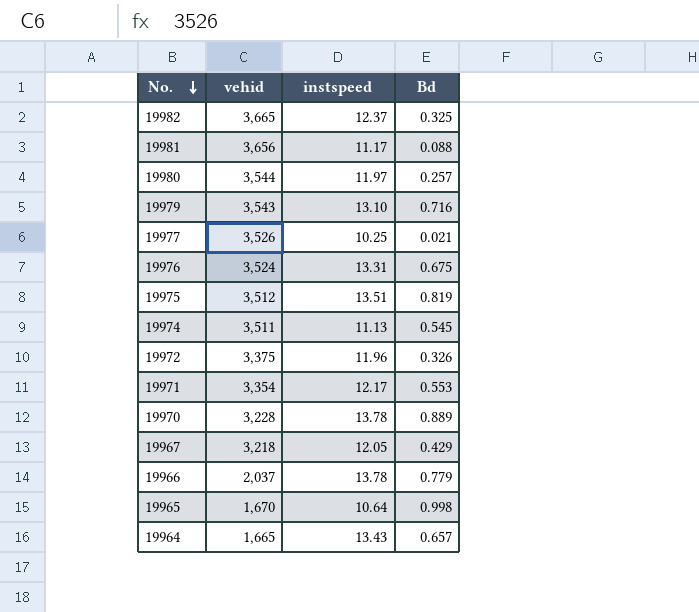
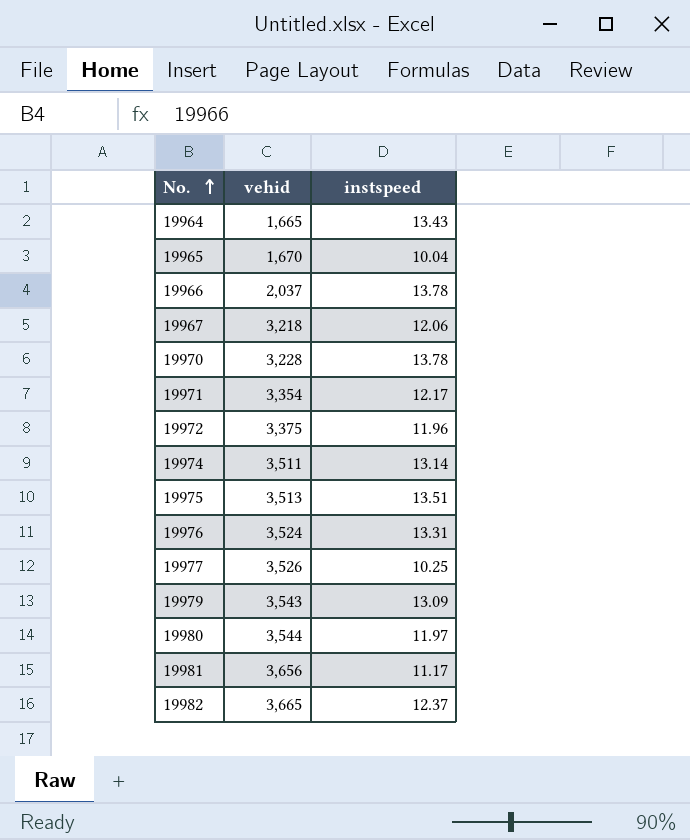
row order: No. descending -> No. ascending
column Bd | position: 4 -> none
19965 | instspeed: 10.64 -> 10.04
19967 | instspeed: 12.05 -> 12.06
19974 | instspeed: 11.13 -> 13.14
19975 | vehid: 3,512 -> 3,513
19979 | instspeed: 13.10 -> 13.09

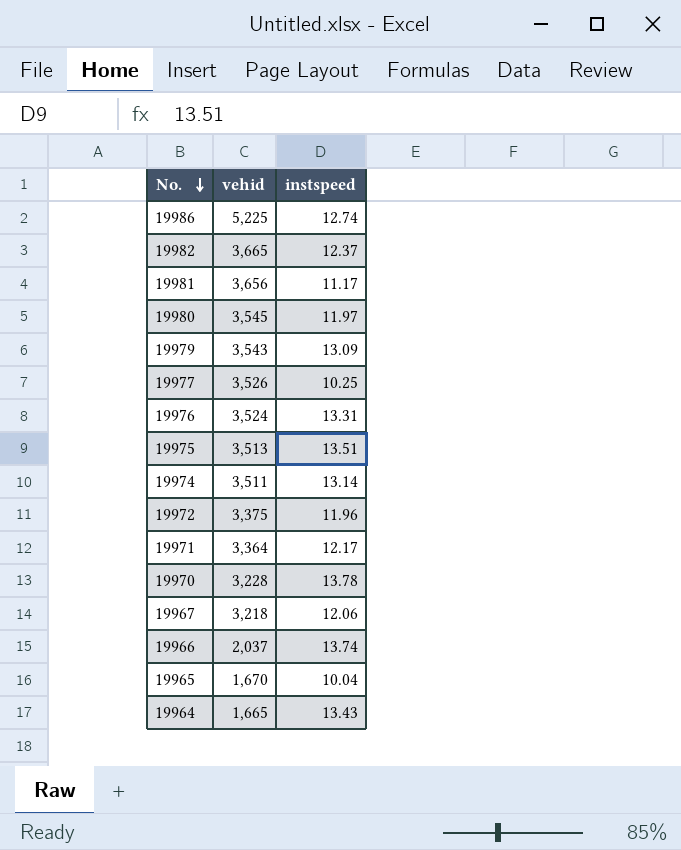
row order: No. ascending -> No. descending
row 19986: none -> 5,225 | 12.74
19980 | vehid: 3,544 -> 3,545
19971 | vehid: 3,354 -> 3,364
19966 | instspeed: 13.78 -> 13.74

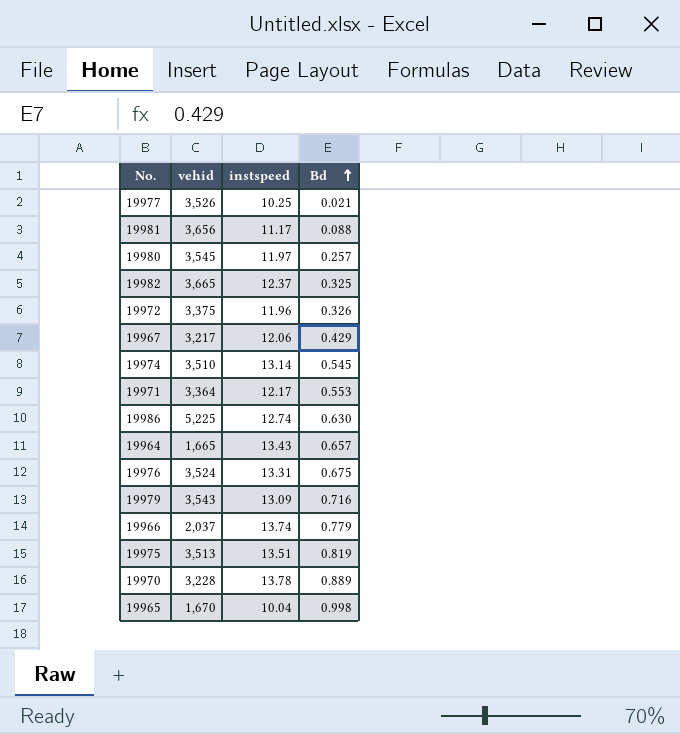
row order: No. descending -> Bd ascending
column Bd | position: none -> 4
19967 | vehid: 3,218 -> 3,217
19974 | vehid: 3,511 -> 3,510

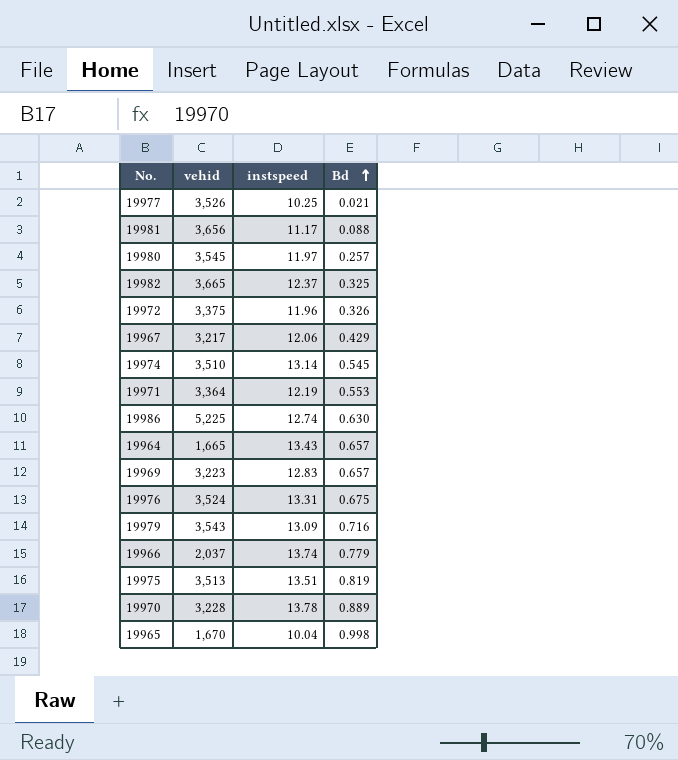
19971 | instspeed: 12.17 -> 12.19
row 19969: none -> 3,223 | 12.83 | 0.657

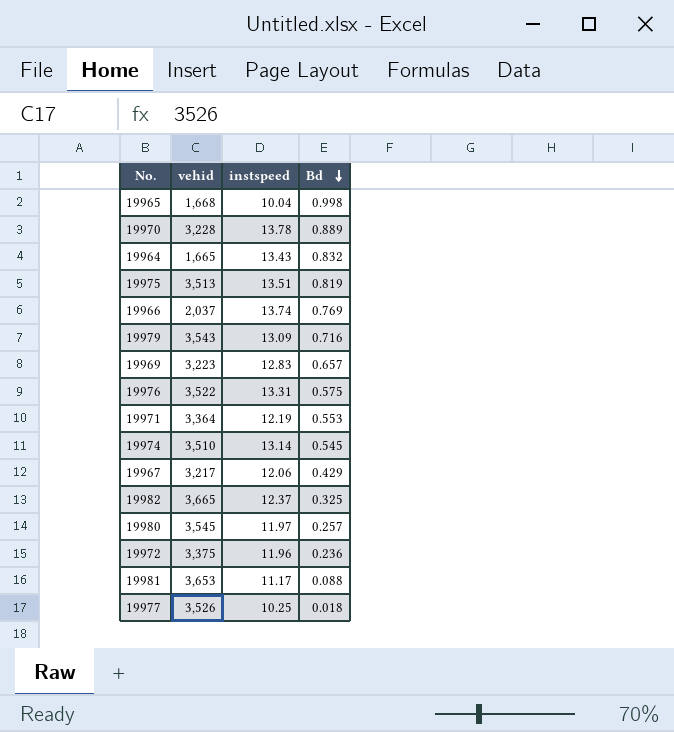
row order: Bd ascending -> Bd descending
row 19986: 5,225 | 12.74 | 0.630 -> none
19965 | vehid: 1,670 -> 1,668
19964 | Bd: 0.657 -> 0.832
19966 | Bd: 0.779 -> 0.769
19976 | vehid: 3,524 -> 3,522
19976 | Bd: 0.675 -> 0.575
19972 | Bd: 0.326 -> 0.236
19981 | vehid: 3,656 -> 3,653
19977 | Bd: 0.021 -> 0.018

